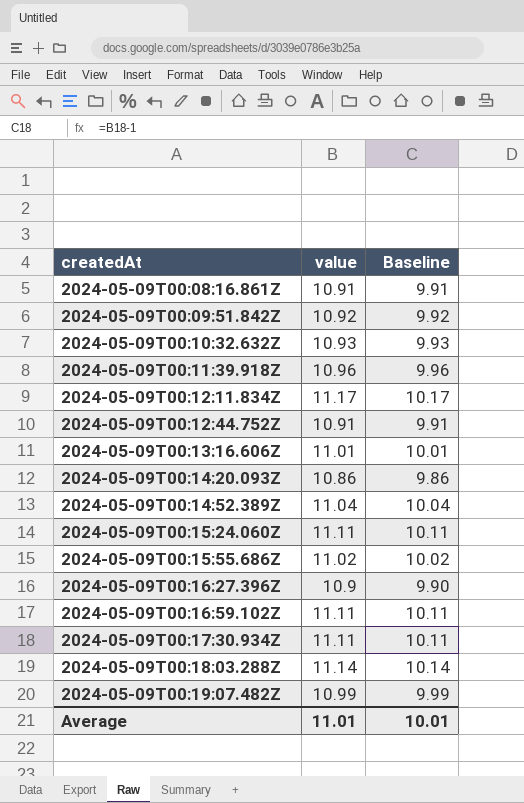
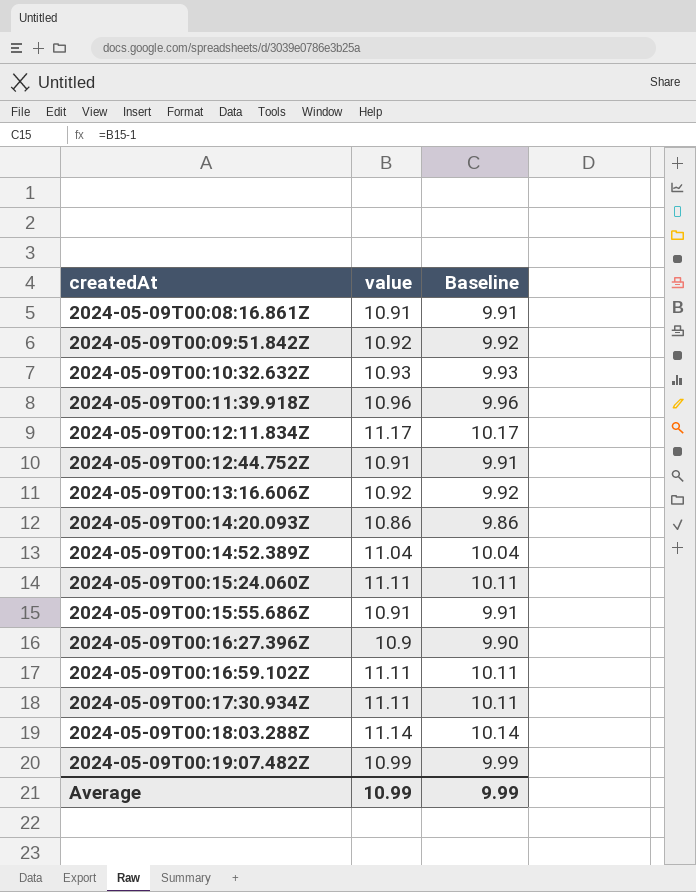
2024-05-09T00:13:16.606Z | value: 11.01 -> 10.92
2024-05-09T00:13:16.606Z | Baseline: 10.01 -> 9.92
2024-05-09T00:15:55.686Z | value: 11.02 -> 10.91
2024-05-09T00:15:55.686Z | Baseline: 10.02 -> 9.91
Average | value: 11.01 -> 10.99
Average | Baseline: 10.01 -> 9.99

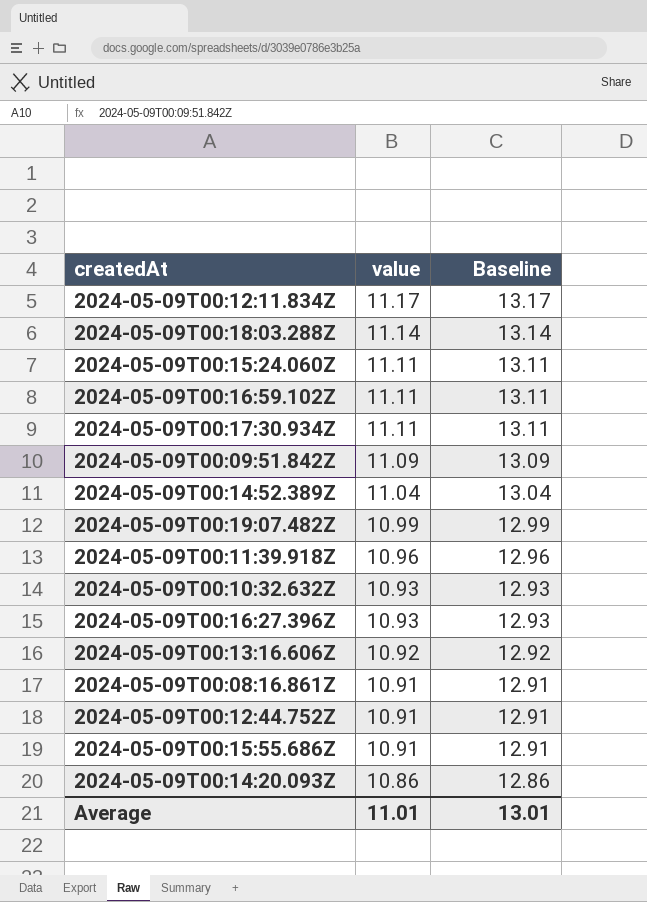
row order: createdAt ascending -> value descending
column Baseline | formula: [value] - 1 -> [value] + 2
2024-05-09T00:09:51.842Z | value: 10.92 -> 11.09
2024-05-09T00:16:27.396Z | value: 10.9 -> 10.93
Average | value: 10.99 -> 11.01
Average | Baseline: 9.99 -> 13.01

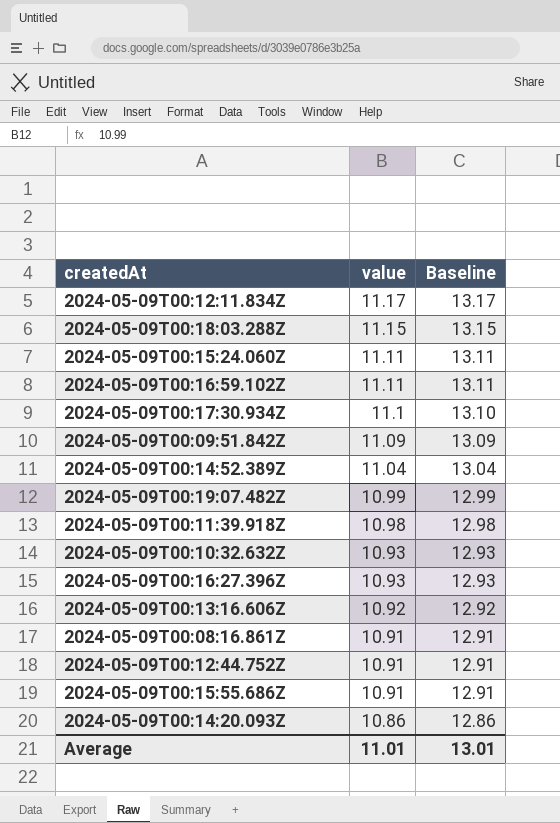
2024-05-09T00:18:03.288Z | value: 11.14 -> 11.15
2024-05-09T00:18:03.288Z | Baseline: 13.14 -> 13.15
2024-05-09T00:17:30.934Z | value: 11.11 -> 11.1
2024-05-09T00:17:30.934Z | Baseline: 13.11 -> 13.10
2024-05-09T00:11:39.918Z | value: 10.96 -> 10.98
2024-05-09T00:11:39.918Z | Baseline: 12.96 -> 12.98

